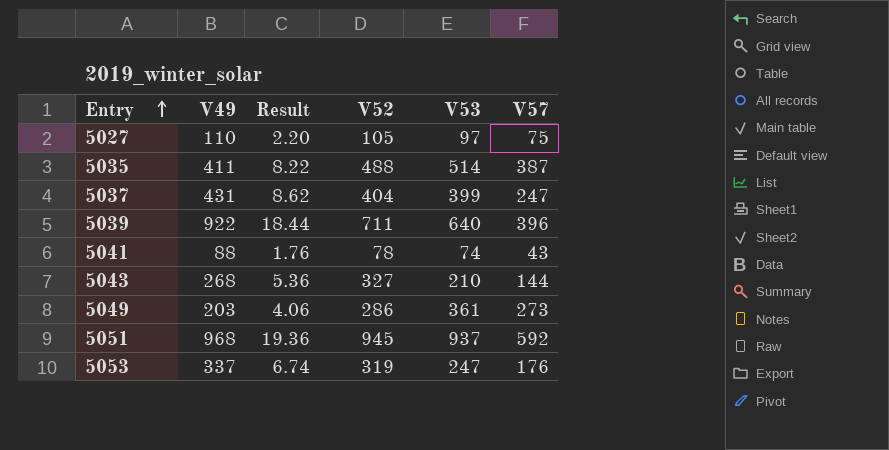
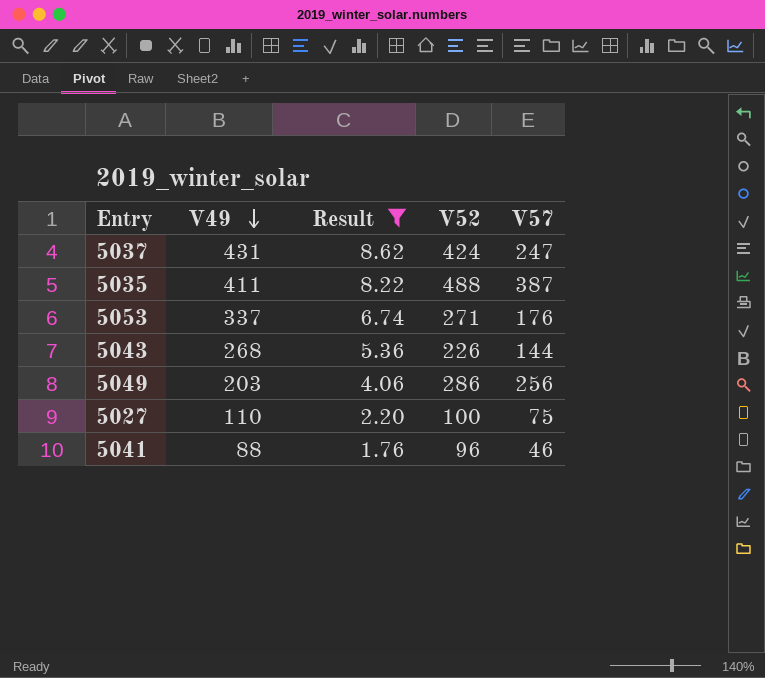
filter: none -> Result <= 8.62
row order: Entry ascending -> V49 descending
column V53 | position: 5 -> none
5037 | V52: 404 -> 424
5053 | V52: 319 -> 271
5043 | V52: 327 -> 226
5049 | V57: 273 -> 256
5027 | V52: 105 -> 100
5041 | V52: 78 -> 96
5041 | V57: 43 -> 46

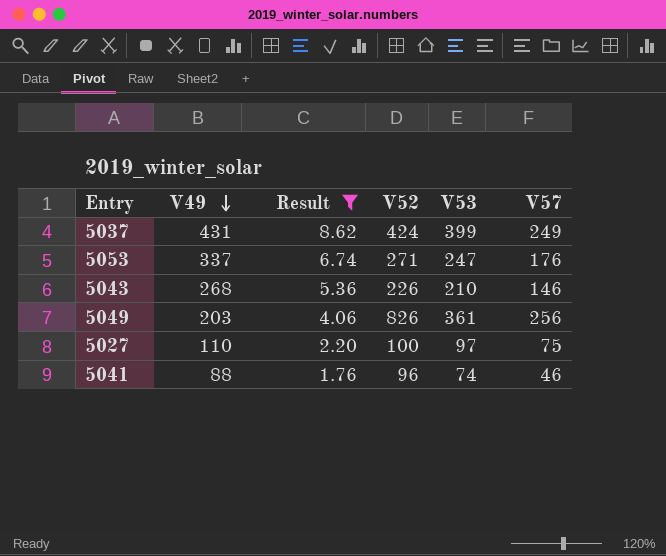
column V53 | position: none -> 5
row 5035: 411 | 8.22 | 488 | 387 -> none
5037 | V57: 247 -> 249
5043 | V57: 144 -> 146
5049 | V52: 286 -> 826

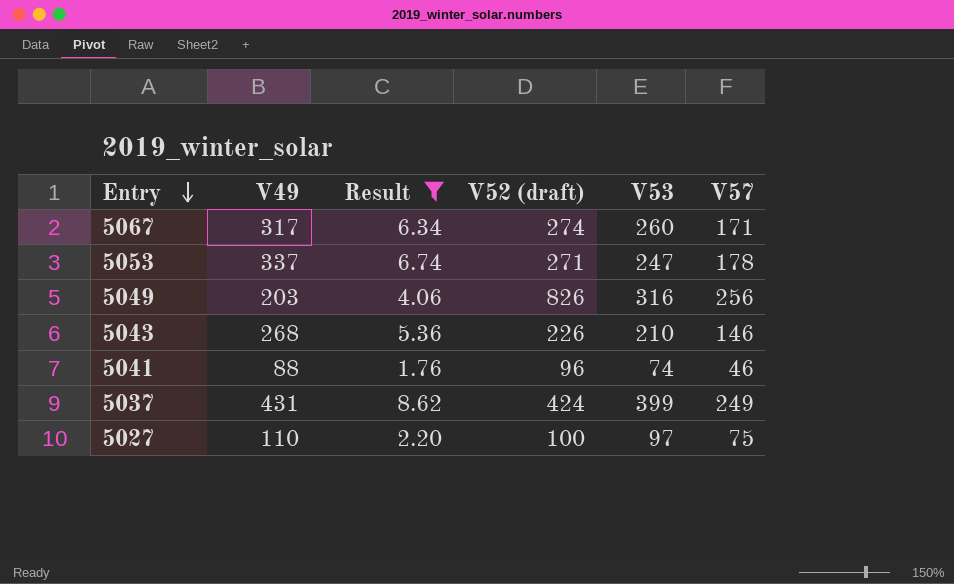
row order: V49 descending -> Entry descending
column name: V52 -> V52 (draft)
row 5067: none -> 317 | 6.34 | 274 | 260 | 171
5053 | V57: 176 -> 178
5049 | V53: 361 -> 316

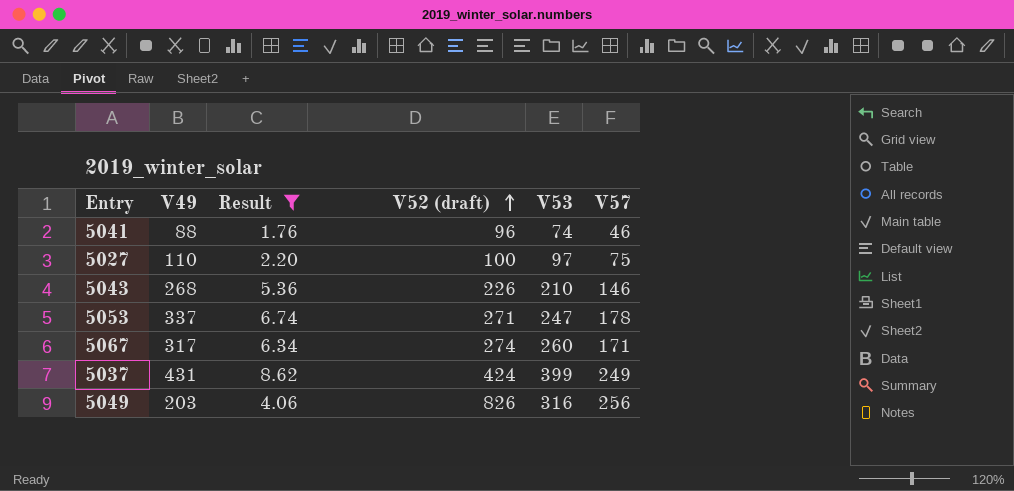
row order: Entry descending -> V52 (draft) ascending

